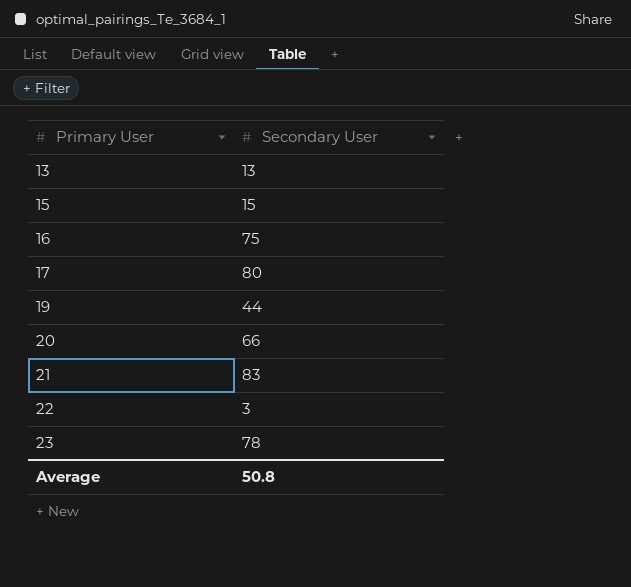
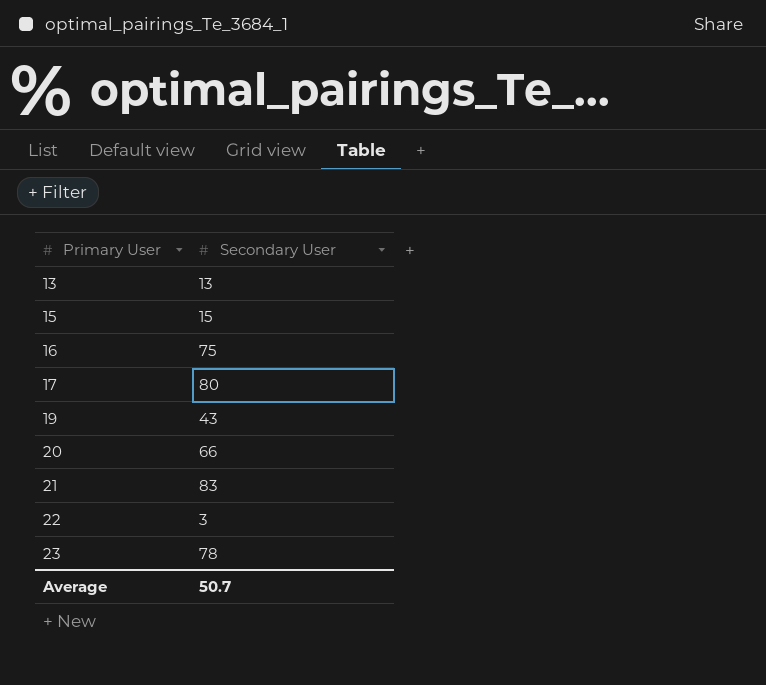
19 | Secondary User: 44 -> 43
Average | Secondary User: 50.8 -> 50.7

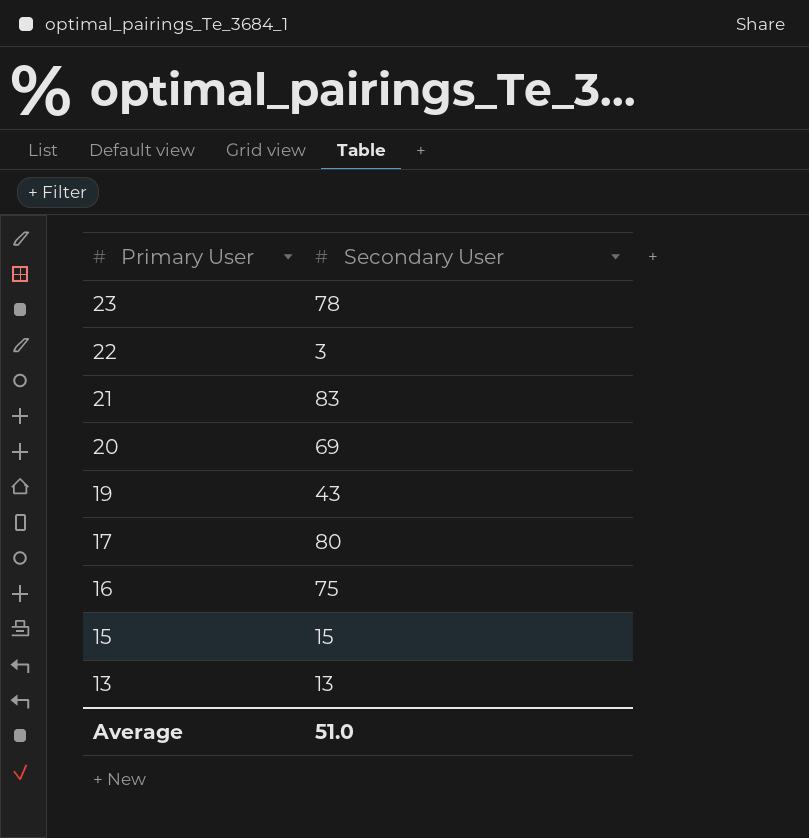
row order: Primary User ascending -> Primary User descending
20 | Secondary User: 66 -> 69
Average | Secondary User: 50.7 -> 51.0

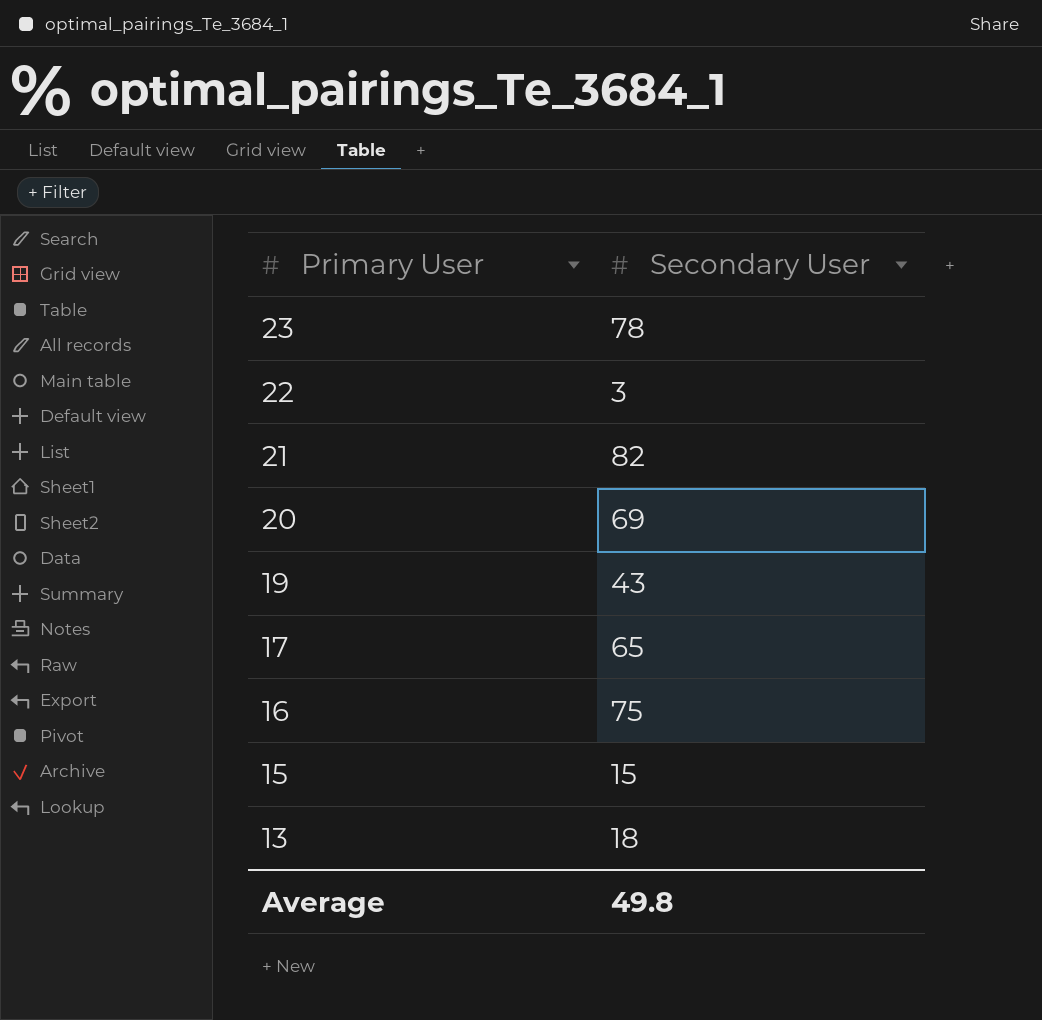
21 | Secondary User: 83 -> 82
17 | Secondary User: 80 -> 65
13 | Secondary User: 13 -> 18
Average | Secondary User: 51.0 -> 49.8

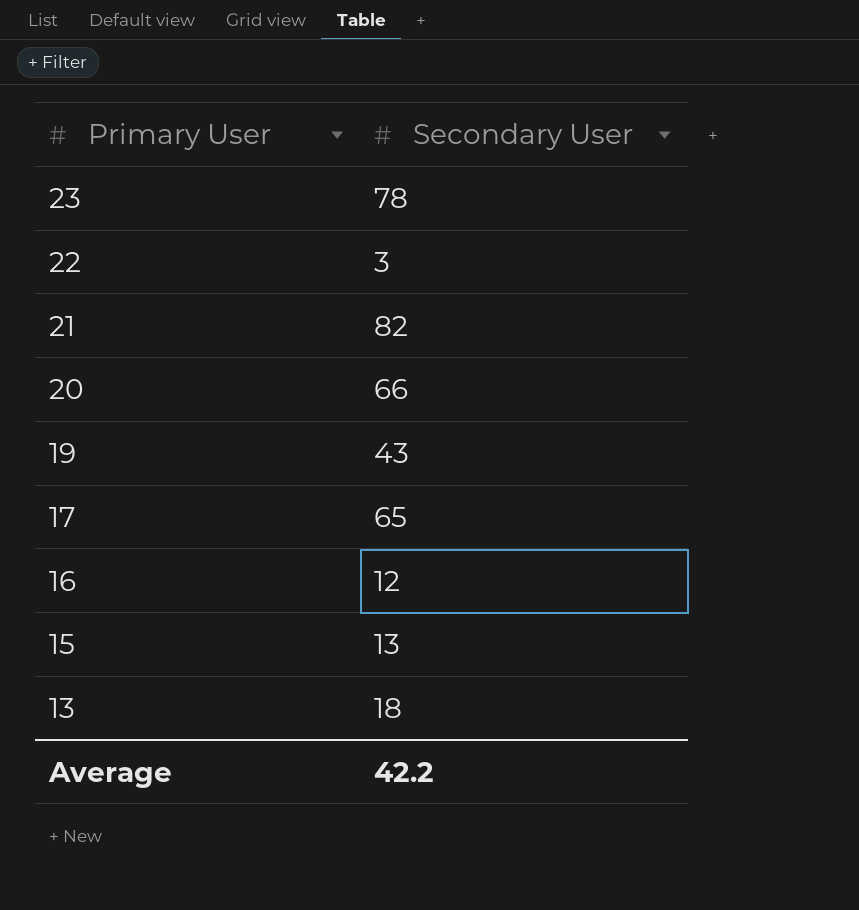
20 | Secondary User: 69 -> 66
16 | Secondary User: 75 -> 12
15 | Secondary User: 15 -> 13
Average | Secondary User: 49.8 -> 42.2

